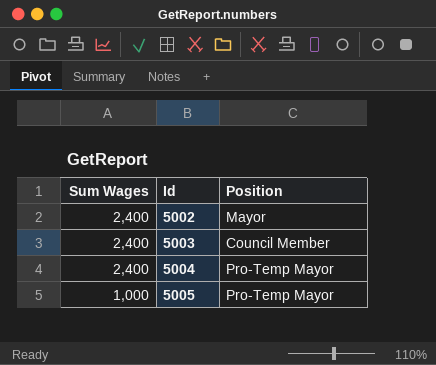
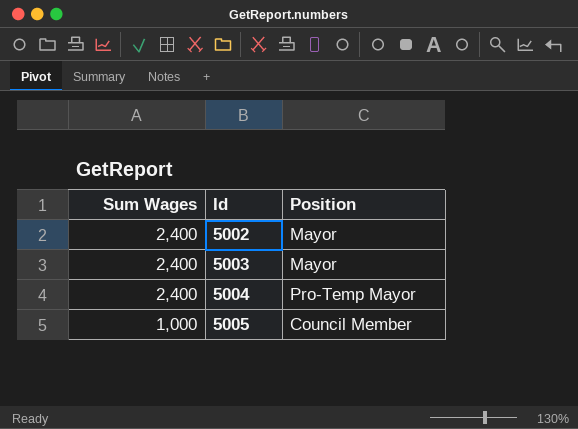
5003 | Position: Council Member -> Mayor
5005 | Position: Pro-Temp Mayor -> Council Member

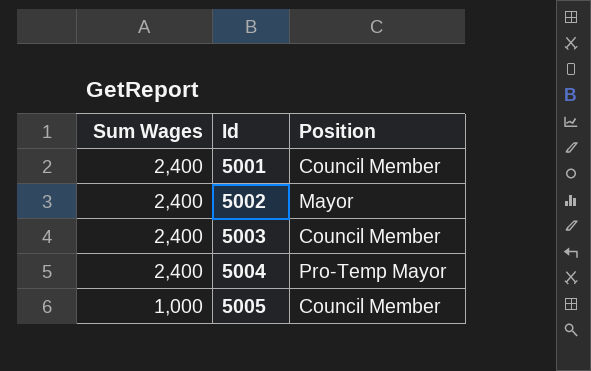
row 5001: none -> 2,400 | Council Member
5003 | Position: Mayor -> Council Member

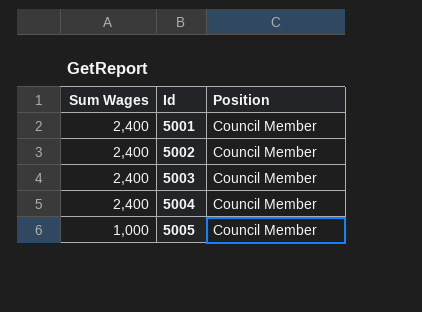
5002 | Position: Mayor -> Council Member
5004 | Position: Pro-Temp Mayor -> Council Member

